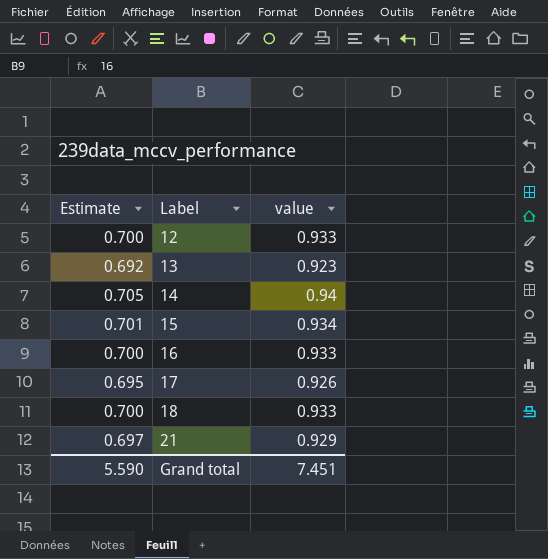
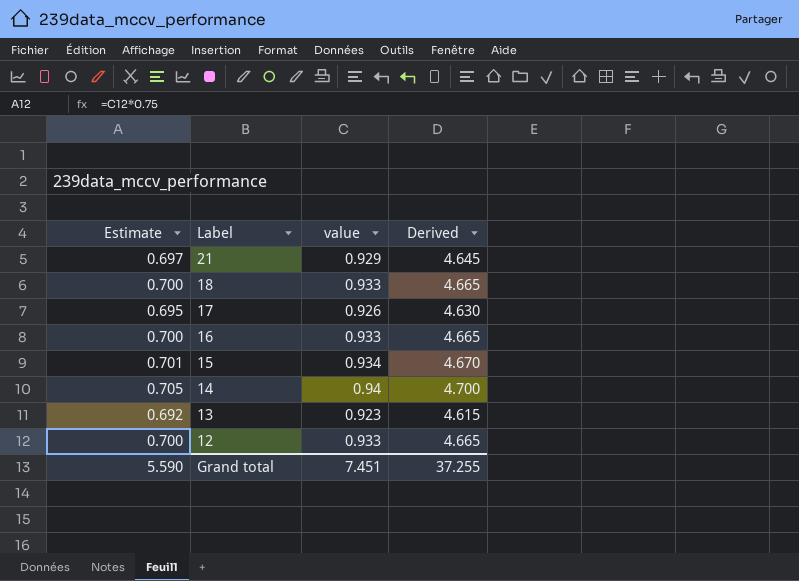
row order: Label ascending -> Label descending
column Derived | formula: none -> [value] * 5

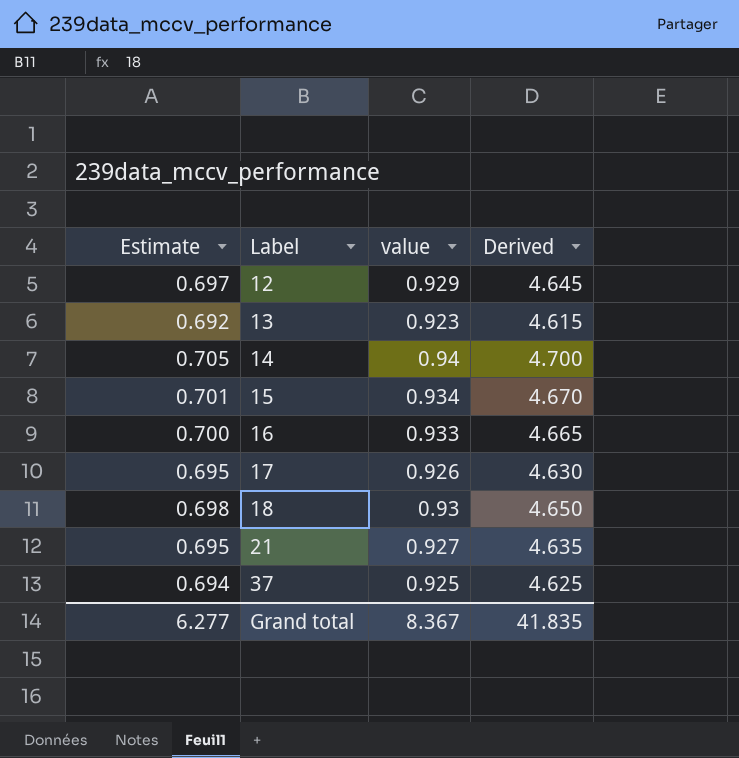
row order: Label descending -> Label ascending
12 | Estimate: 0.700 -> 0.697
12 | value: 0.933 -> 0.929
12 | Derived: 4.665 -> 4.645
18 | Estimate: 0.700 -> 0.698
18 | value: 0.933 -> 0.93
18 | Derived: 4.665 -> 4.650
21 | Estimate: 0.697 -> 0.695
21 | value: 0.929 -> 0.927
21 | Derived: 4.645 -> 4.635
row 37: none -> 0.694 | 0.925 | 4.625
Grand total | Estimate: 5.590 -> 6.277
Grand total | value: 7.451 -> 8.367
Grand total | Derived: 37.255 -> 41.835

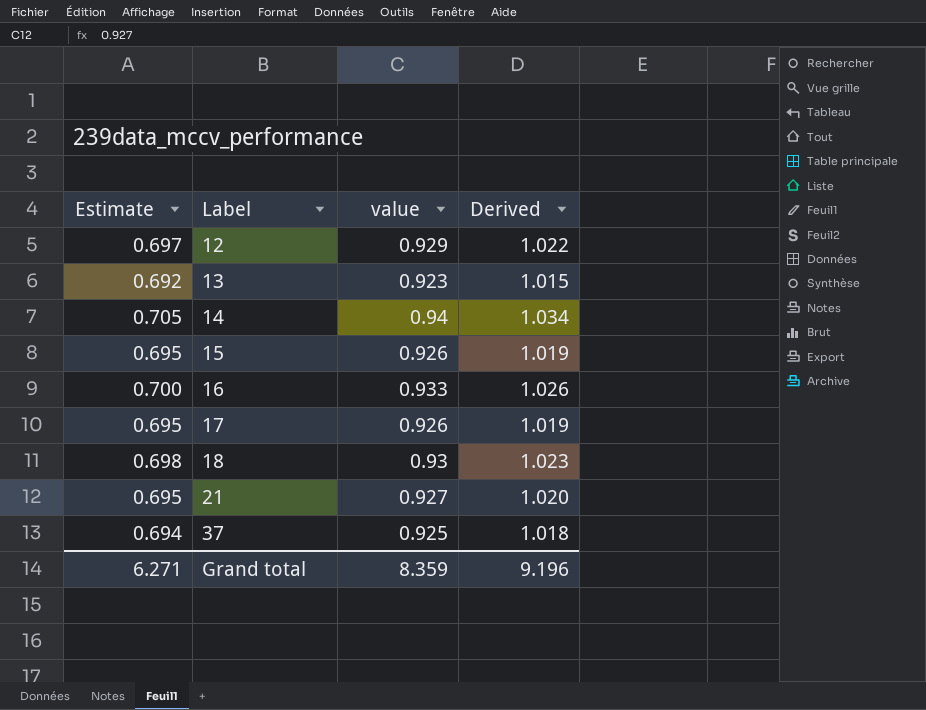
column Derived | formula: [value] * 5 -> [value] * 1.1
15 | Estimate: 0.701 -> 0.695
15 | value: 0.934 -> 0.926
Grand total | Estimate: 6.277 -> 6.271
Grand total | value: 8.367 -> 8.359
Grand total | Derived: 41.835 -> 9.196

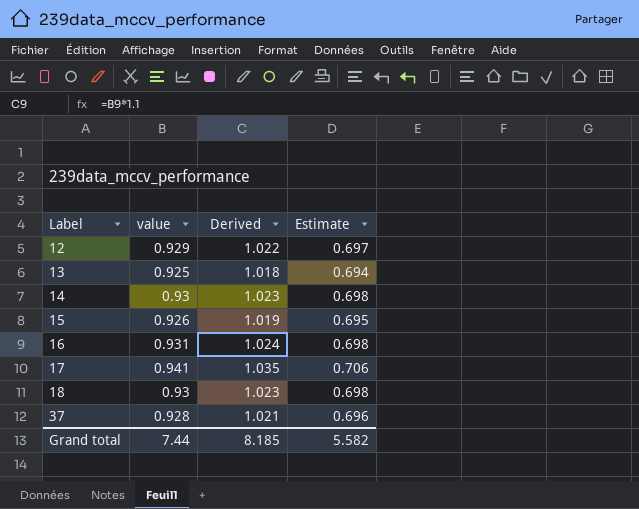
column Estimate | position: 1 -> 4
row 21: 0.695 | 0.927 | 1.020 -> none
13 | value: 0.923 -> 0.925
13 | Derived: 1.015 -> 1.018
13 | Estimate: 0.692 -> 0.694
14 | value: 0.94 -> 0.93
14 | Derived: 1.034 -> 1.023
14 | Estimate: 0.705 -> 0.698
16 | value: 0.933 -> 0.931
16 | Derived: 1.026 -> 1.024
16 | Estimate: 0.700 -> 0.698
17 | value: 0.926 -> 0.941
17 | Derived: 1.019 -> 1.035
17 | Estimate: 0.695 -> 0.706
37 | value: 0.925 -> 0.928
37 | Derived: 1.018 -> 1.021
37 | Estimate: 0.694 -> 0.696
Grand total | value: 8.359 -> 7.44
Grand total | Derived: 9.196 -> 8.185
Grand total | Estimate: 6.271 -> 5.582

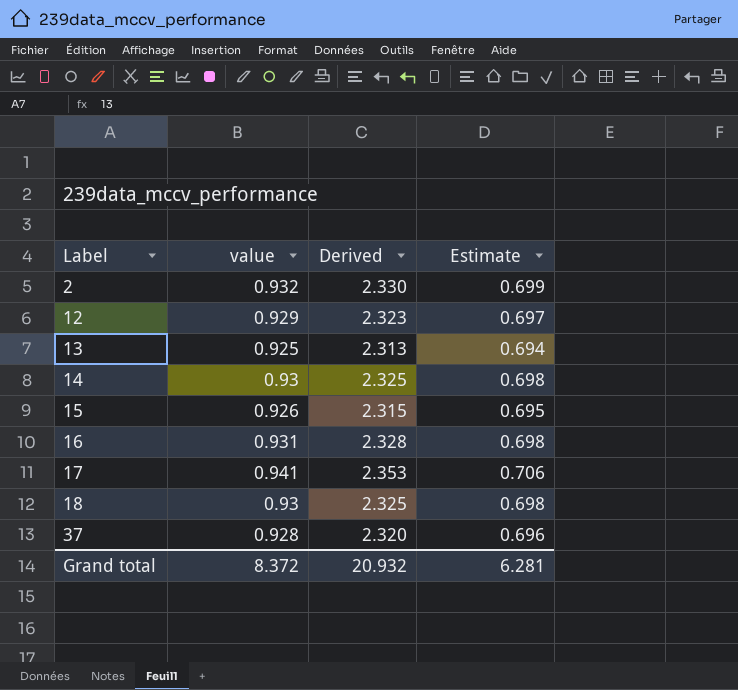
column Derived | formula: [value] * 1.1 -> [value] * 2.5
row 2: none -> 0.932 | 2.330 | 0.699
Grand total | value: 7.44 -> 8.372
Grand total | Derived: 8.185 -> 20.932
Grand total | Estimate: 5.582 -> 6.281

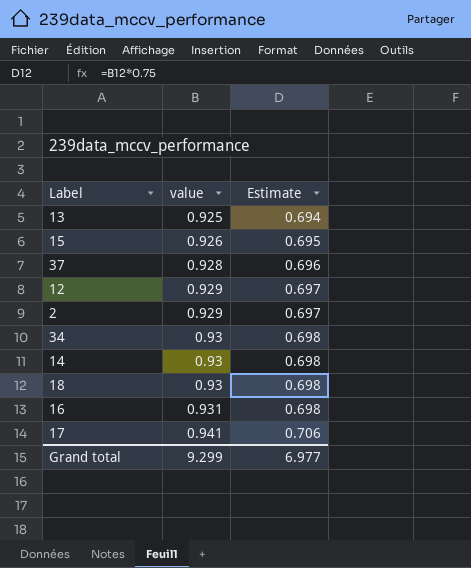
row order: Label ascending -> value ascending
column Derived | formula: [value] * 2.5 -> none
2 | value: 0.932 -> 0.929
2 | Estimate: 0.699 -> 0.697
row 34: none -> 0.93 | 0.698
Grand total | value: 8.372 -> 9.299
Grand total | Estimate: 6.281 -> 6.977

